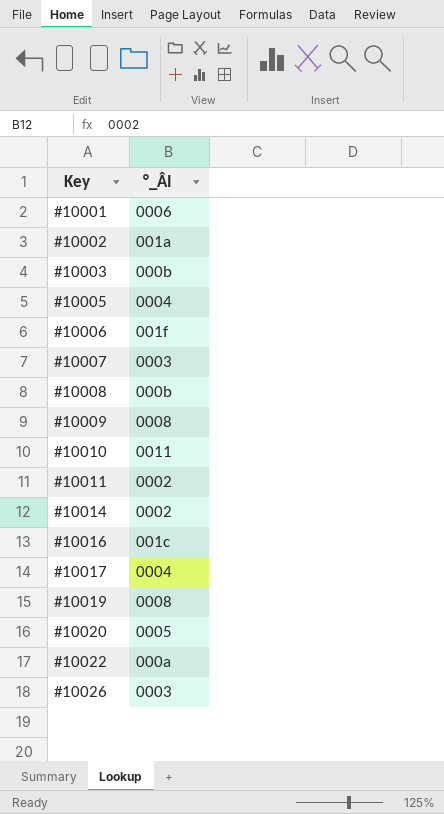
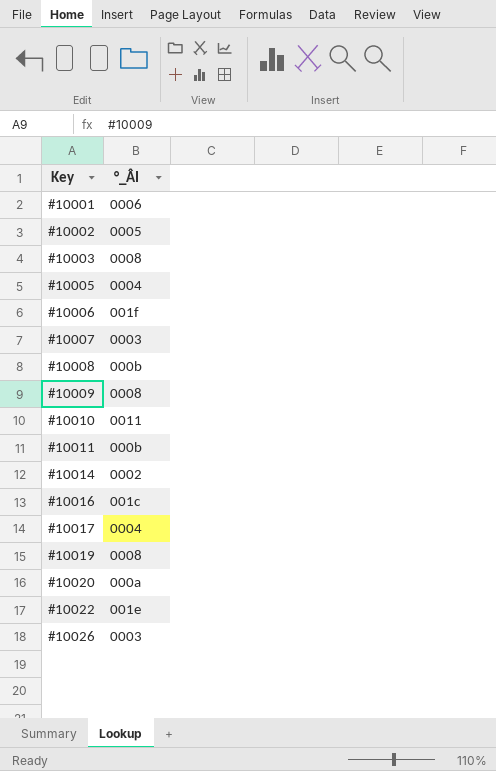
#10002 | °_ÂI: 001a -> 0005
#10003 | °_ÂI: 000b -> 0008
#10011 | °_ÂI: 0002 -> 000b
#10020 | °_ÂI: 0005 -> 000a
#10022 | °_ÂI: 000a -> 001e

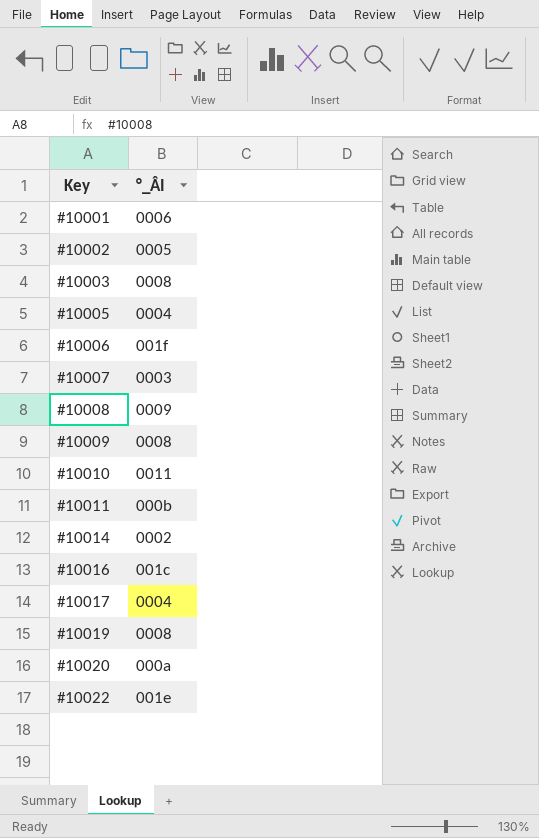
row #10026: 0003 -> none
#10008 | °_ÂI: 000b -> 0009

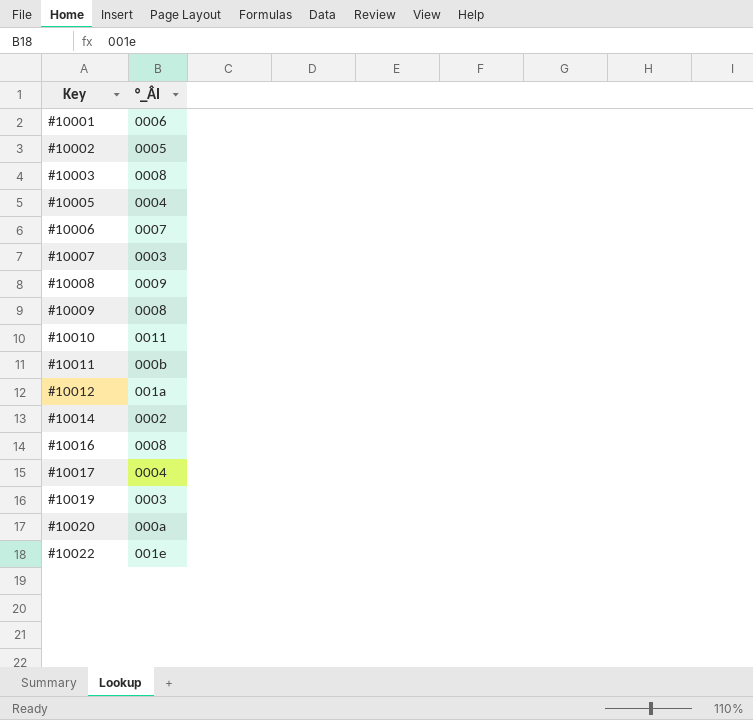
#10006 | °_ÂI: 001f -> 0007
row #10012: none -> 001a
#10016 | °_ÂI: 001c -> 0008
#10019 | °_ÂI: 0008 -> 0003

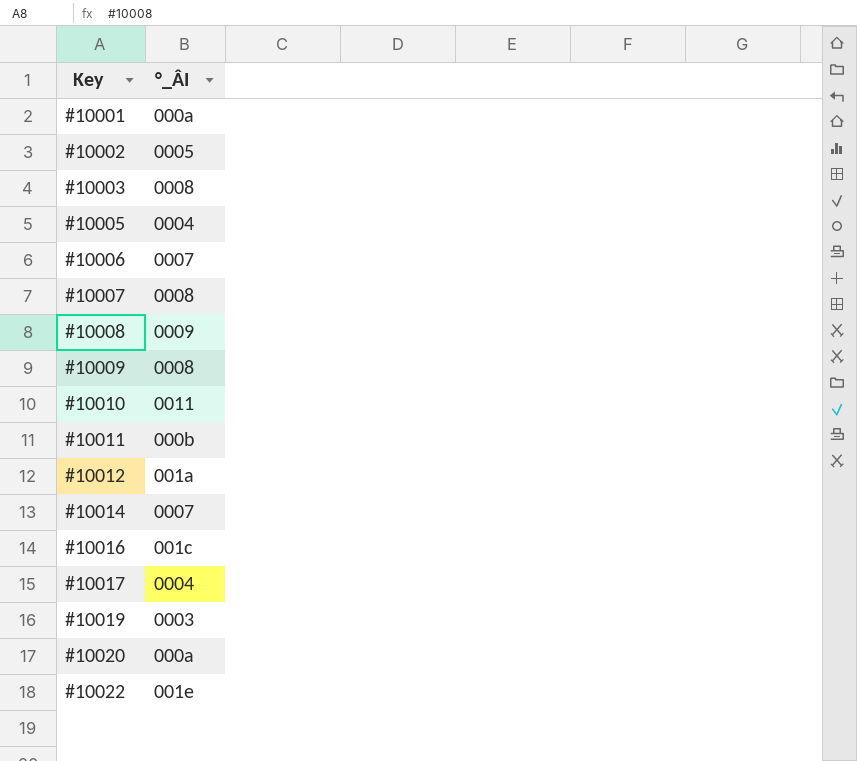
#10001 | °_ÂI: 0006 -> 000a
#10007 | °_ÂI: 0003 -> 0008
#10014 | °_ÂI: 0002 -> 0007
#10016 | °_ÂI: 0008 -> 001c

